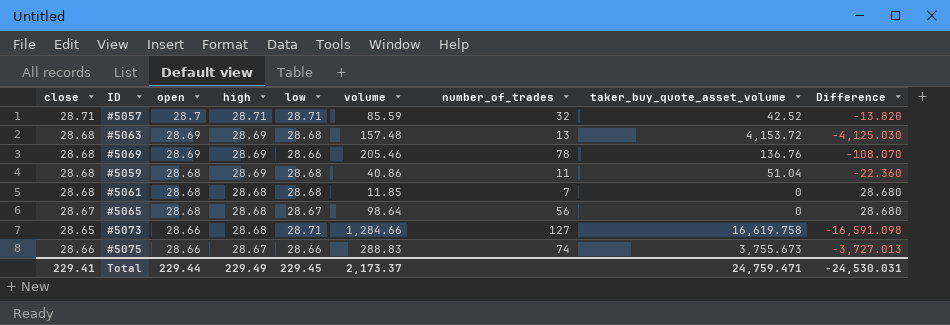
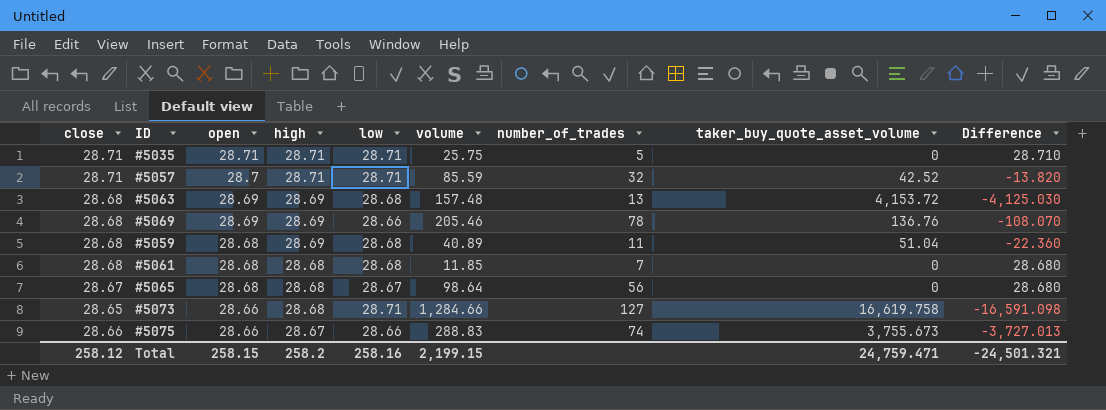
row #5035: none -> 28.71 | 28.71 | 28.71 | 28.71 | 25.75 | 5 | 0 | 28.710
#5059 | volume: 40.86 -> 40.89
Total | close: 229.41 -> 258.12
Total | open: 229.44 -> 258.15
Total | high: 229.49 -> 258.2
Total | low: 229.45 -> 258.16
Total | volume: 2,173.37 -> 2,199.15
Total | Difference: -24,530.031 -> -24,501.321

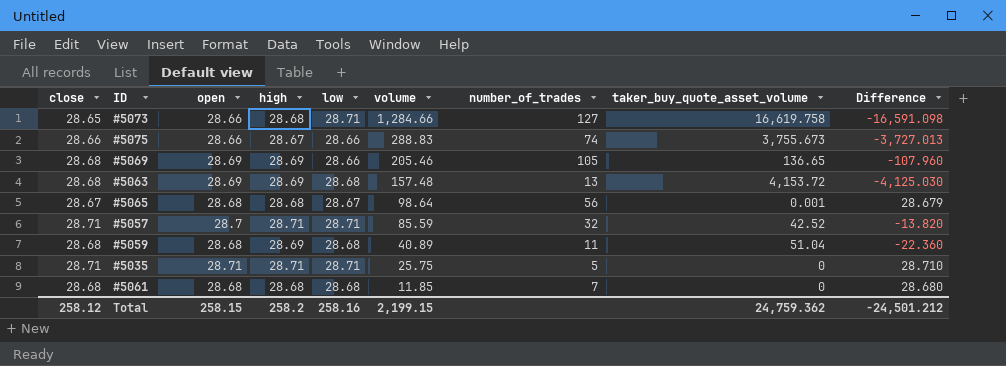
row order: open descending -> volume descending
#5069 | number_of_trades: 78 -> 105
#5069 | taker_buy_quote_asset_volume: 136.76 -> 136.65
#5069 | Difference: -108.070 -> -107.960
#5065 | taker_buy_quote_asset_volume: 0 -> 0.001
#5065 | Difference: 28.680 -> 28.679
Total | taker_buy_quote_asset_volume: 24,759.471 -> 24,759.362
Total | Difference: -24,501.321 -> -24,501.212

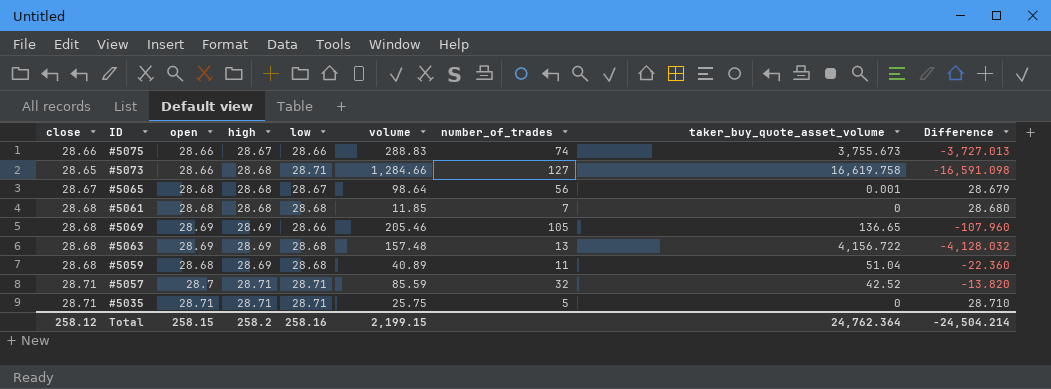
row order: volume descending -> high ascending
#5063 | taker_buy_quote_asset_volume: 4,153.72 -> 4,156.722
#5063 | Difference: -4,125.030 -> -4,128.032
Total | taker_buy_quote_asset_volume: 24,759.362 -> 24,762.364
Total | Difference: -24,501.212 -> -24,504.214

